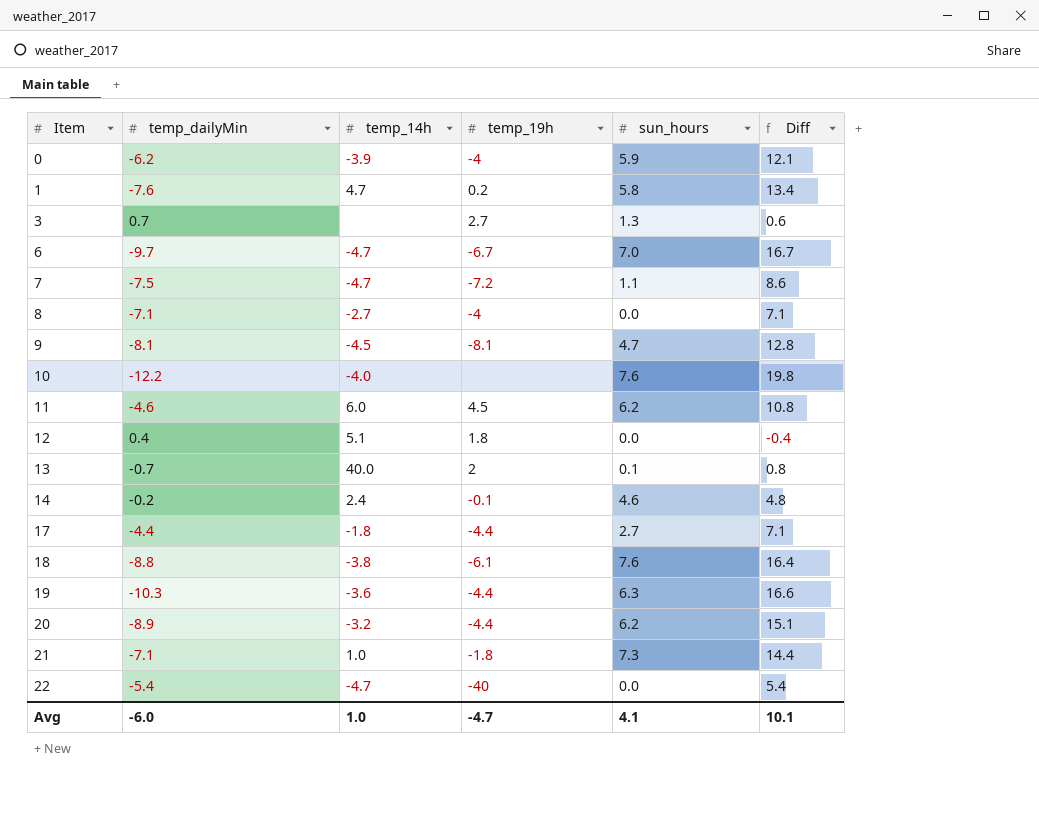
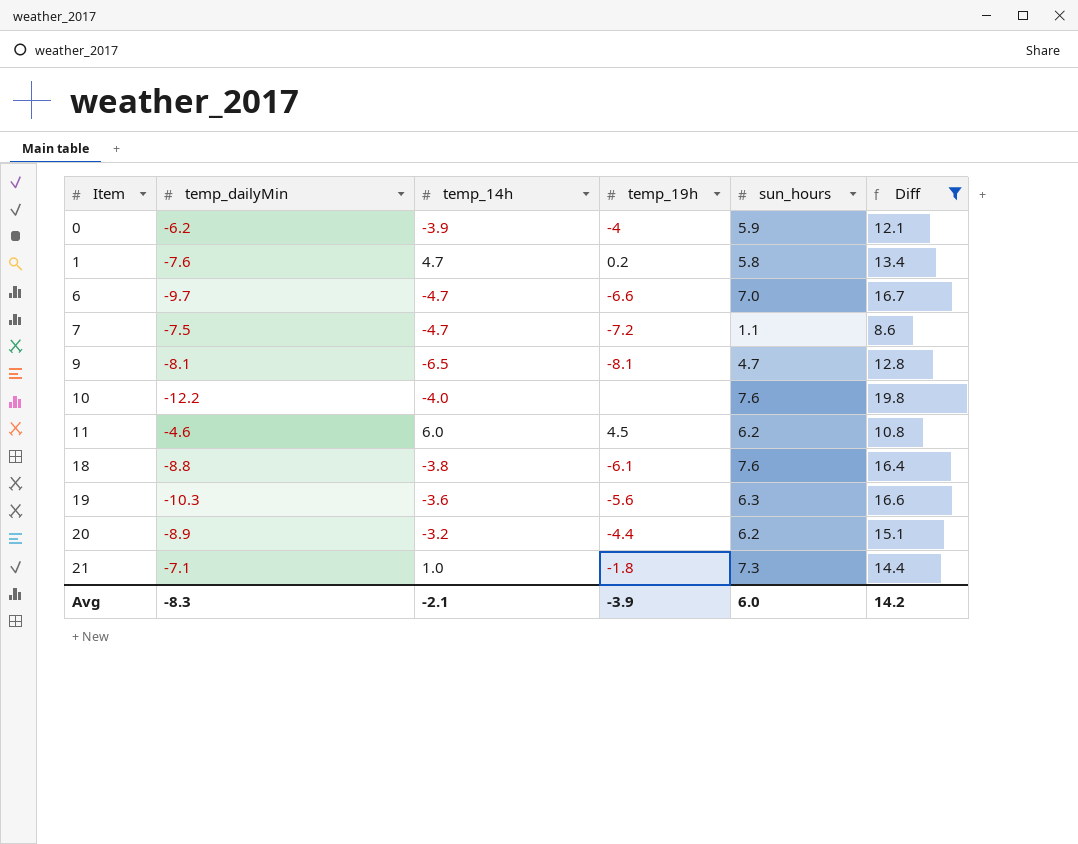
filter: none -> Diff >= 8.6
6 | temp_19h: -6.7 -> -6.6
9 | temp_14h: -4.5 -> -6.5
19 | temp_19h: -4.4 -> -5.6
Avg | temp_dailyMin: -6.0 -> -8.3
Avg | temp_14h: 1.0 -> -2.1
Avg | temp_19h: -4.7 -> -3.9
Avg | sun_hours: 4.1 -> 6.0
Avg | Diff: 10.1 -> 14.2

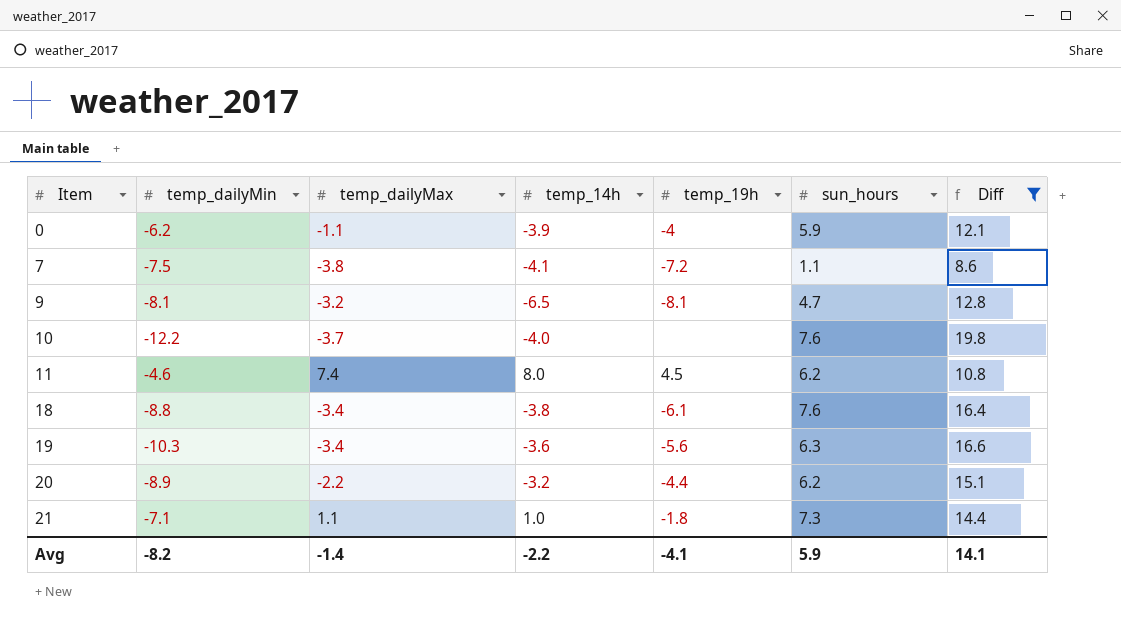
column temp_dailyMax | position: none -> 3
row 1: -7.6 | 4.7 | 0.2 | 5.8 | 13.4 -> none
row 6: -9.7 | -4.7 | -6.6 | 7.0 | 16.7 -> none
7 | temp_14h: -4.7 -> -4.1
11 | temp_14h: 6.0 -> 8.0
Avg | temp_dailyMin: -8.3 -> -8.2
Avg | temp_14h: -2.1 -> -2.2
Avg | temp_19h: -3.9 -> -4.1
Avg | sun_hours: 6.0 -> 5.9
Avg | Diff: 14.2 -> 14.1

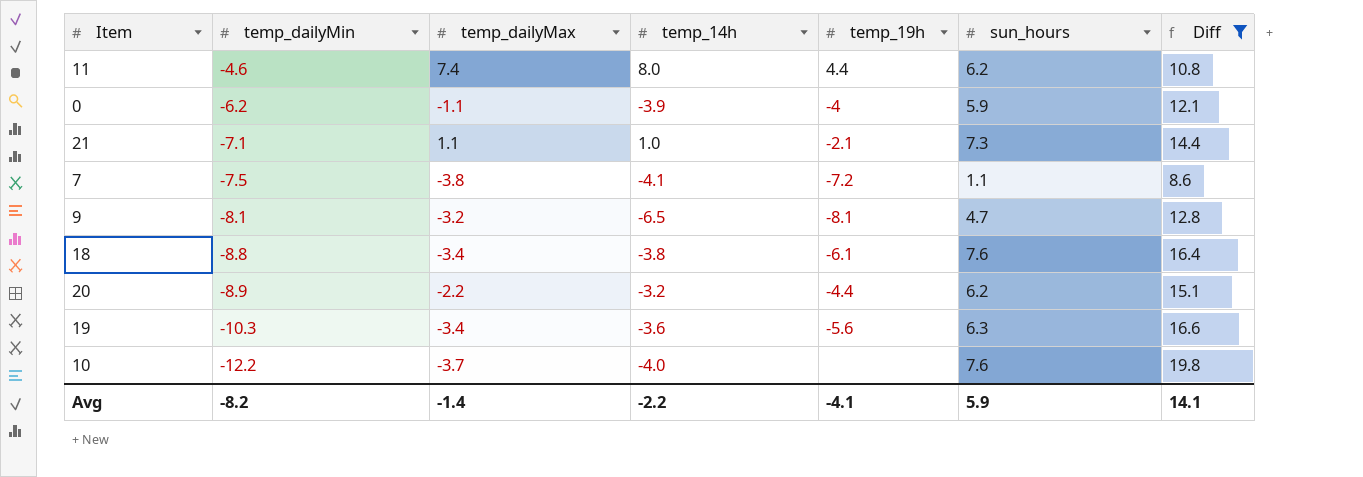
row order: Item ascending -> temp_dailyMin descending
11 | temp_19h: 4.5 -> 4.4
21 | temp_19h: -1.8 -> -2.1

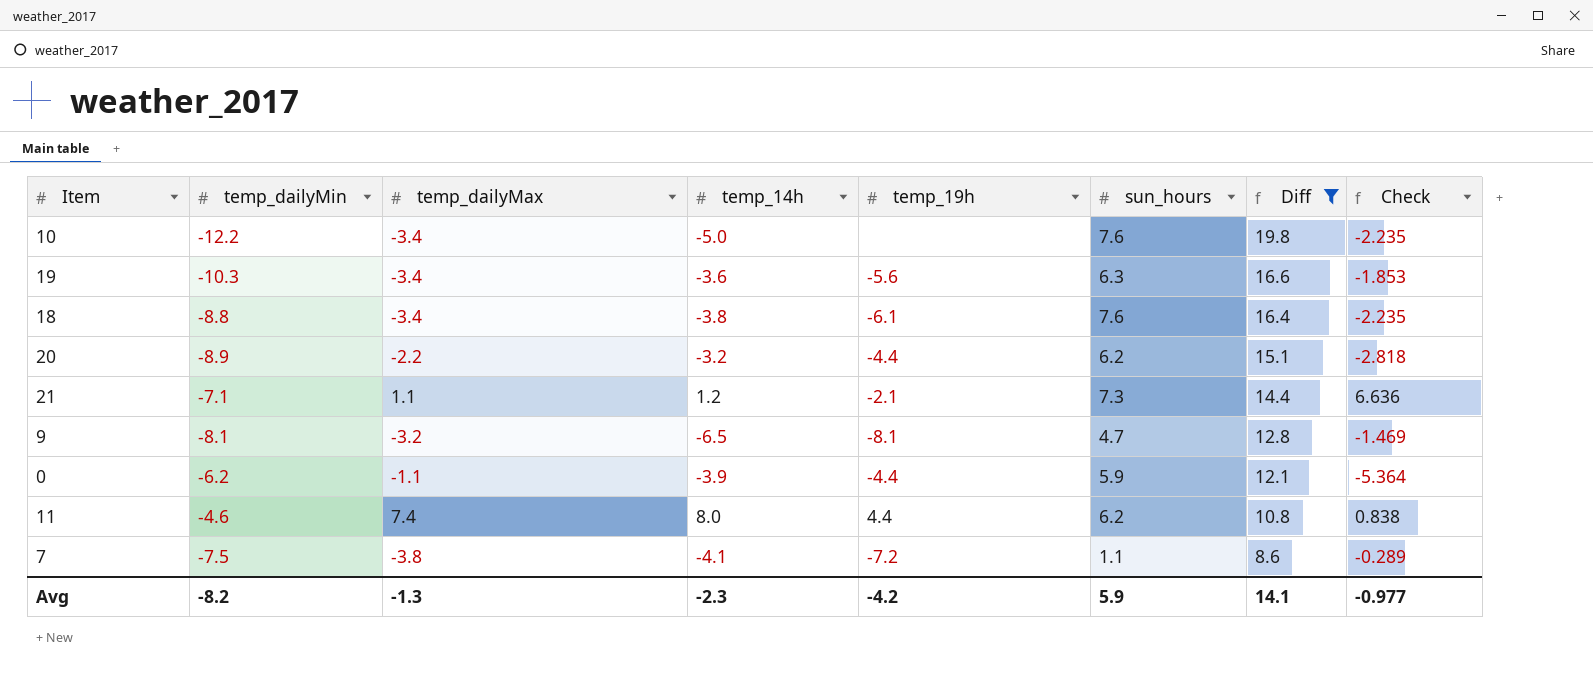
row order: temp_dailyMin descending -> Diff descending
column Check | formula: none -> [sun_hours] / [temp_dailyMax]
10 | temp_dailyMax: -3.7 -> -3.4
10 | temp_14h: -4.0 -> -5.0
21 | temp_14h: 1.0 -> 1.2
0 | temp_19h: -4 -> -4.4
Avg | temp_dailyMax: -1.4 -> -1.3
Avg | temp_14h: -2.2 -> -2.3
Avg | temp_19h: -4.1 -> -4.2

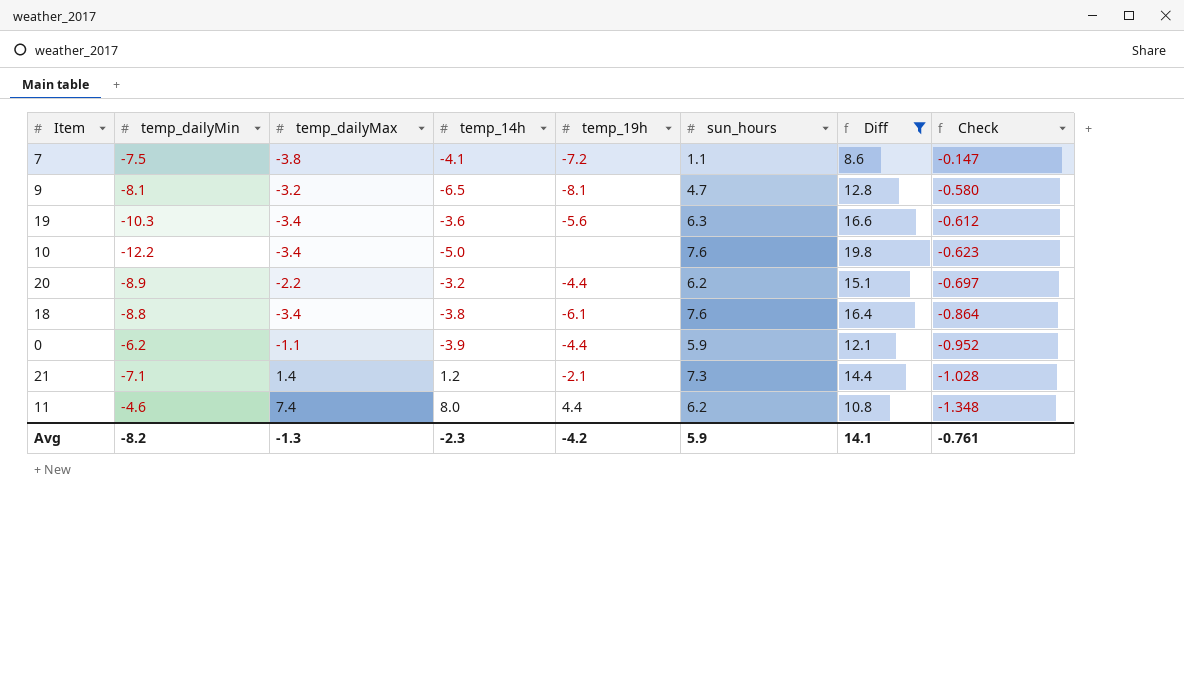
row order: Diff descending -> Check descending
column Check | formula: [sun_hours] / [temp_dailyMax] -> [sun_hours] / [temp_dailyMin]
21 | temp_dailyMax: 1.1 -> 1.4
Avg | Check: -0.977 -> -0.761

